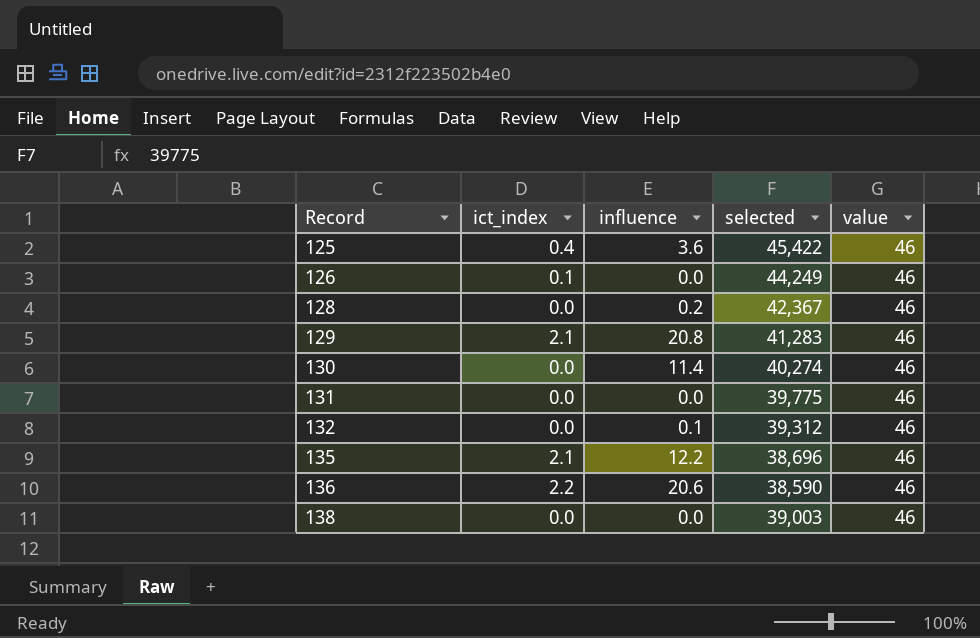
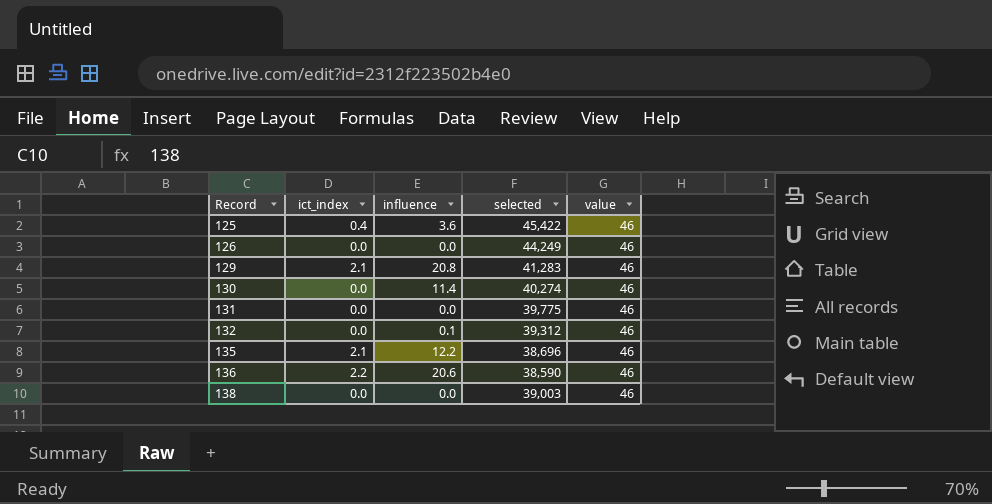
row 128: 0.0 | 0.2 | 42,367 | 46 -> none
126 | ict_index: 0.1 -> 0.0

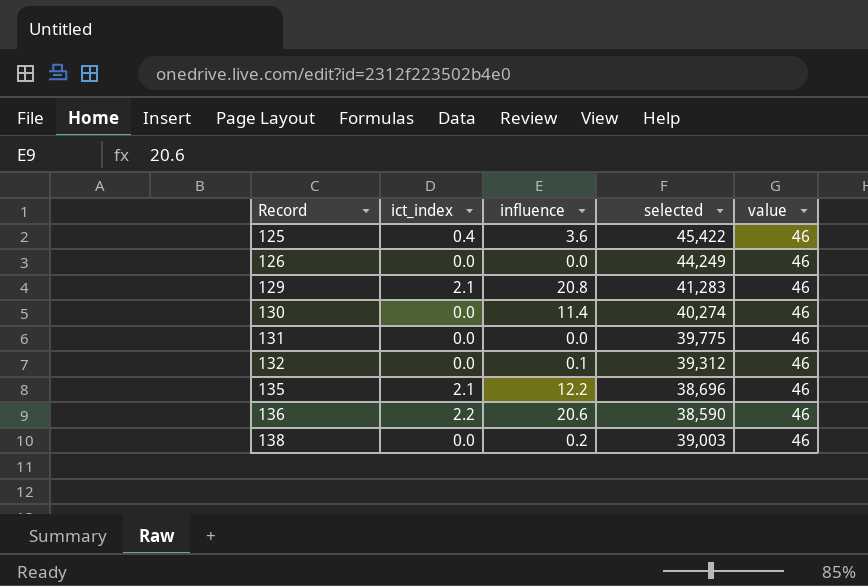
138 | influence: 0.0 -> 0.2

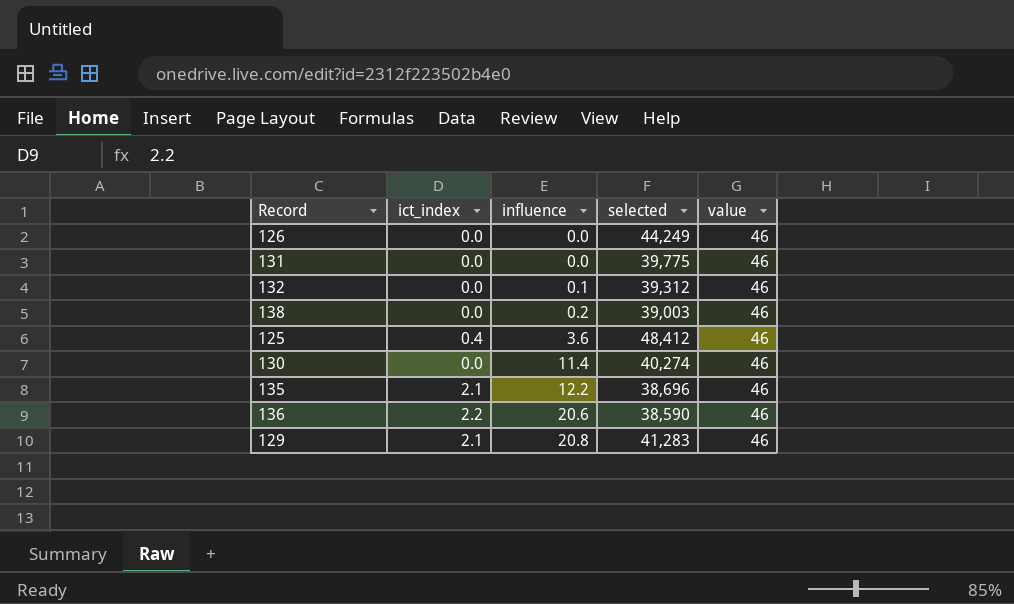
row order: Record ascending -> influence ascending
125 | selected: 45,422 -> 48,412

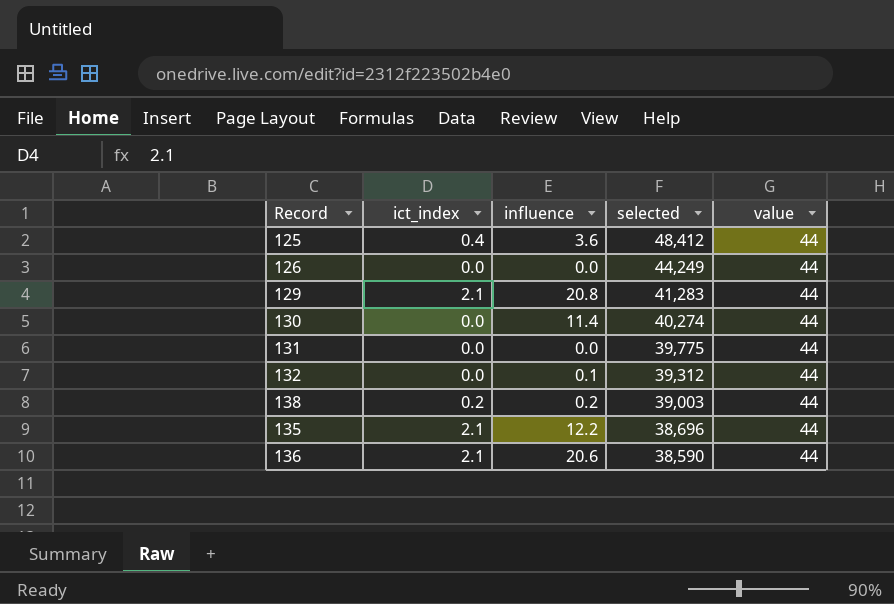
row order: influence ascending -> selected descending
125 | value: 46 -> 44
126 | value: 46 -> 44
129 | value: 46 -> 44
130 | value: 46 -> 44
131 | value: 46 -> 44
132 | value: 46 -> 44
138 | ict_index: 0.0 -> 0.2
138 | value: 46 -> 44
135 | value: 46 -> 44
136 | ict_index: 2.2 -> 2.1
136 | value: 46 -> 44

